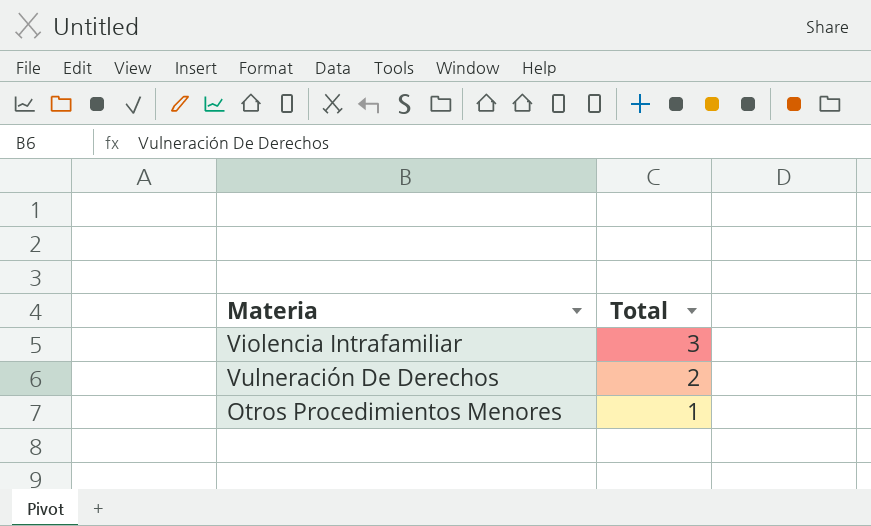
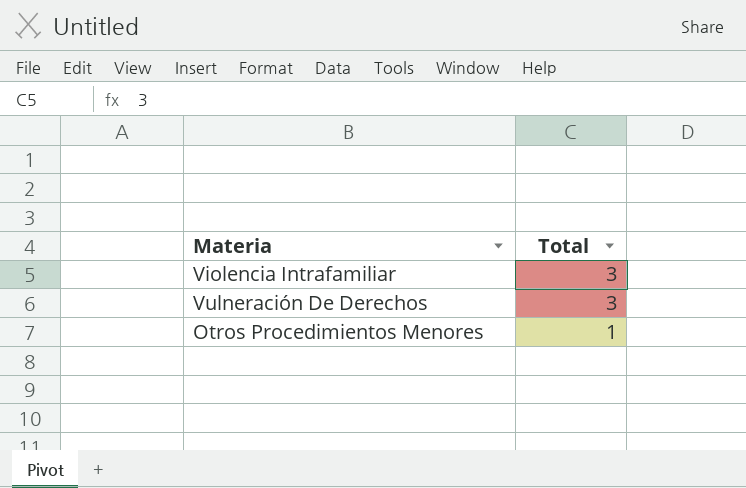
Vulneración De Derechos | Total: 2 -> 3

